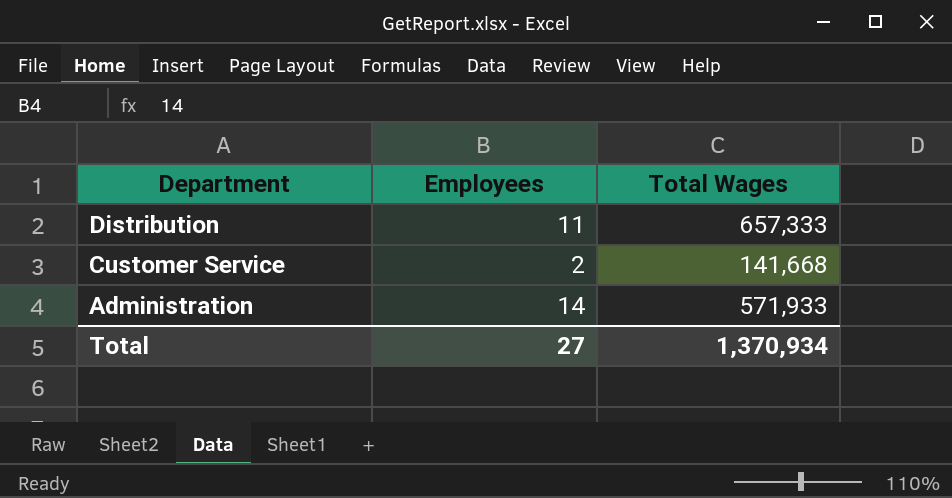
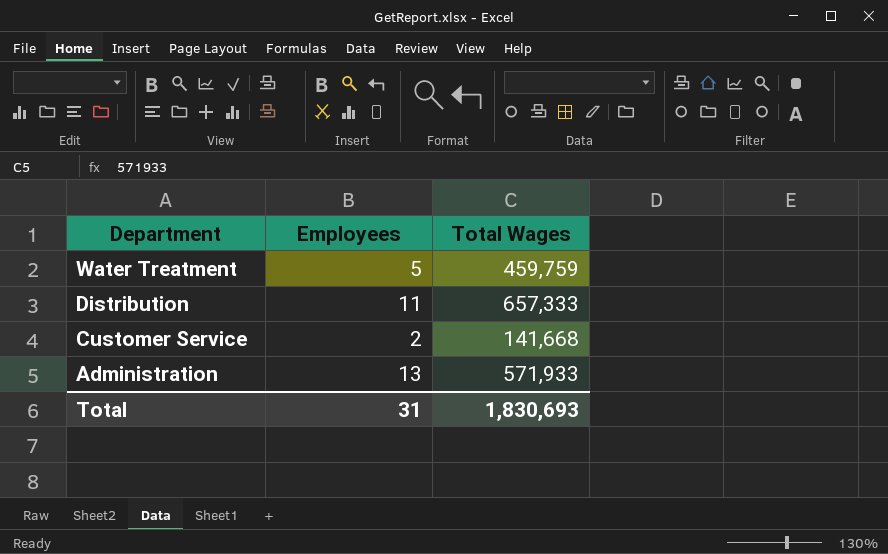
row Water Treatment: none -> 5 | 459,759
Administration | Employees: 14 -> 13
Total | Employees: 27 -> 31
Total | Total Wages: 1,370,934 -> 1,830,693

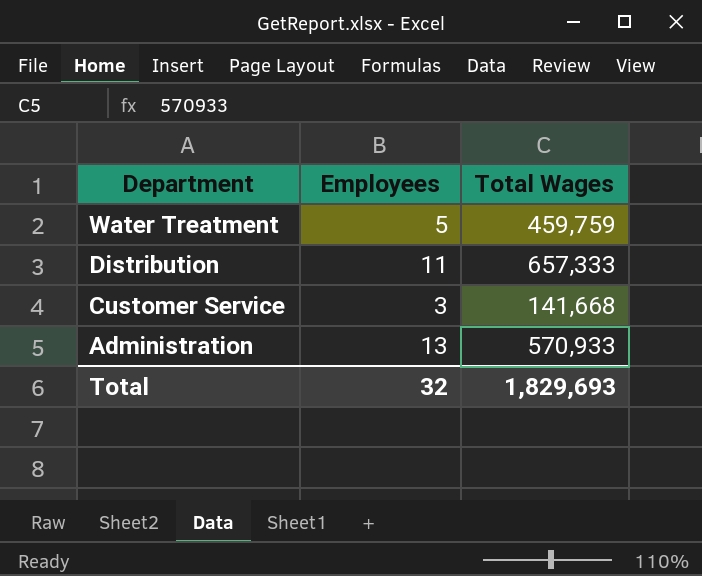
Customer Service | Employees: 2 -> 3
Administration | Total Wages: 571,933 -> 570,933
Total | Employees: 31 -> 32
Total | Total Wages: 1,830,693 -> 1,829,693

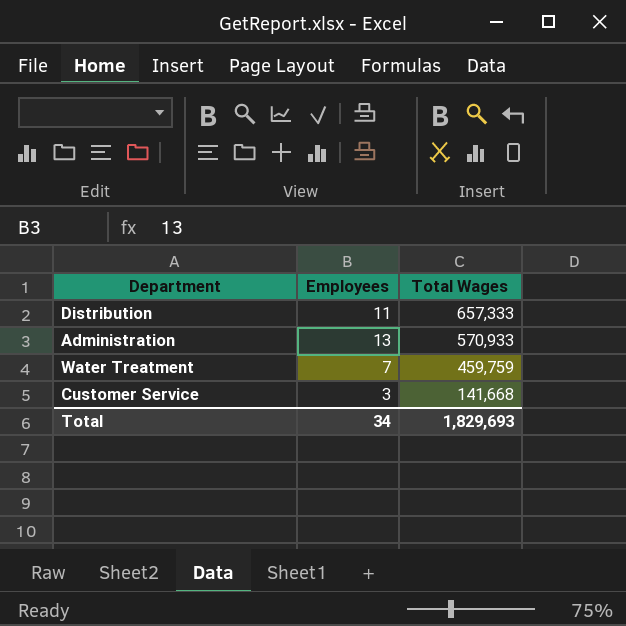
row order: Department descending -> Total Wages descending
Water Treatment | Employees: 5 -> 7
Total | Employees: 32 -> 34

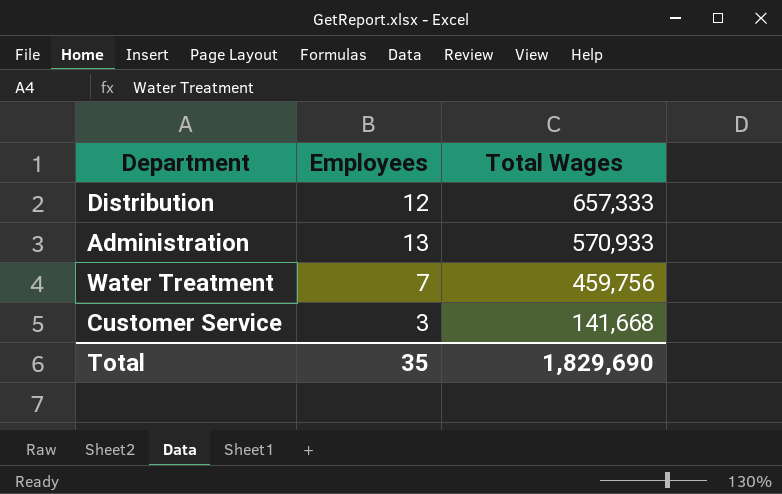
Distribution | Employees: 11 -> 12
Water Treatment | Total Wages: 459,759 -> 459,756
Total | Employees: 34 -> 35
Total | Total Wages: 1,829,693 -> 1,829,690

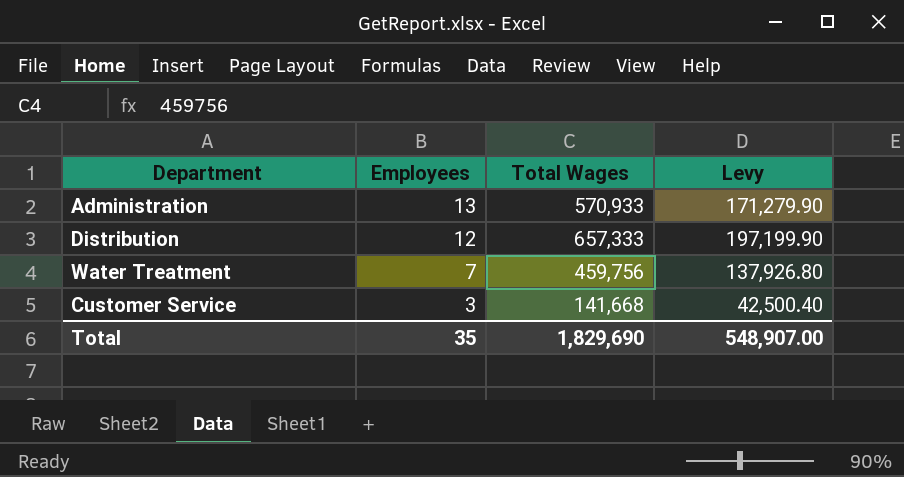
row order: Total Wages descending -> Employees descending
column Levy | formula: none -> [Total Wages] * 0.3

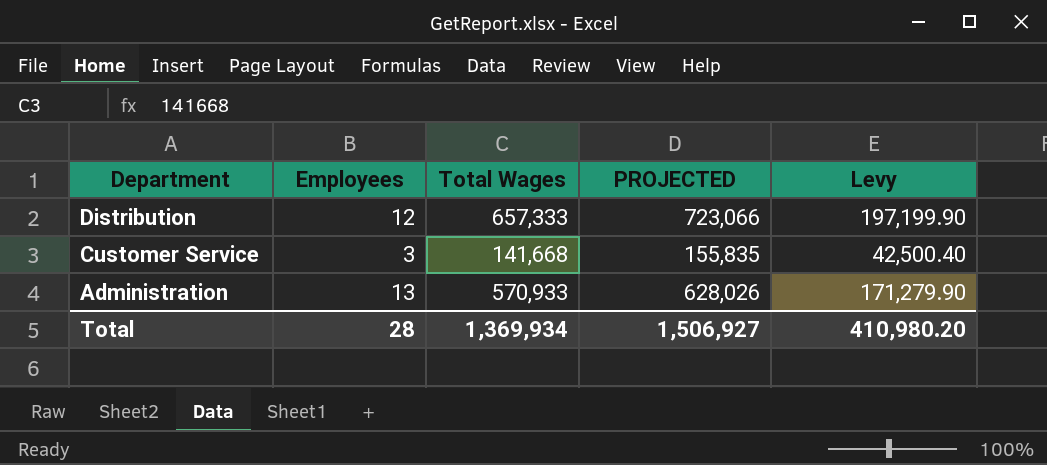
row order: Employees descending -> Department descending
column PROJECTED | formula: none -> [Total Wages] * 1.1
row Water Treatment: 7 | 459,756 | 137,926.80 -> none
Total | Employees: 35 -> 28
Total | Total Wages: 1,829,690 -> 1,369,934
Total | Levy: 548,907.00 -> 410,980.20

